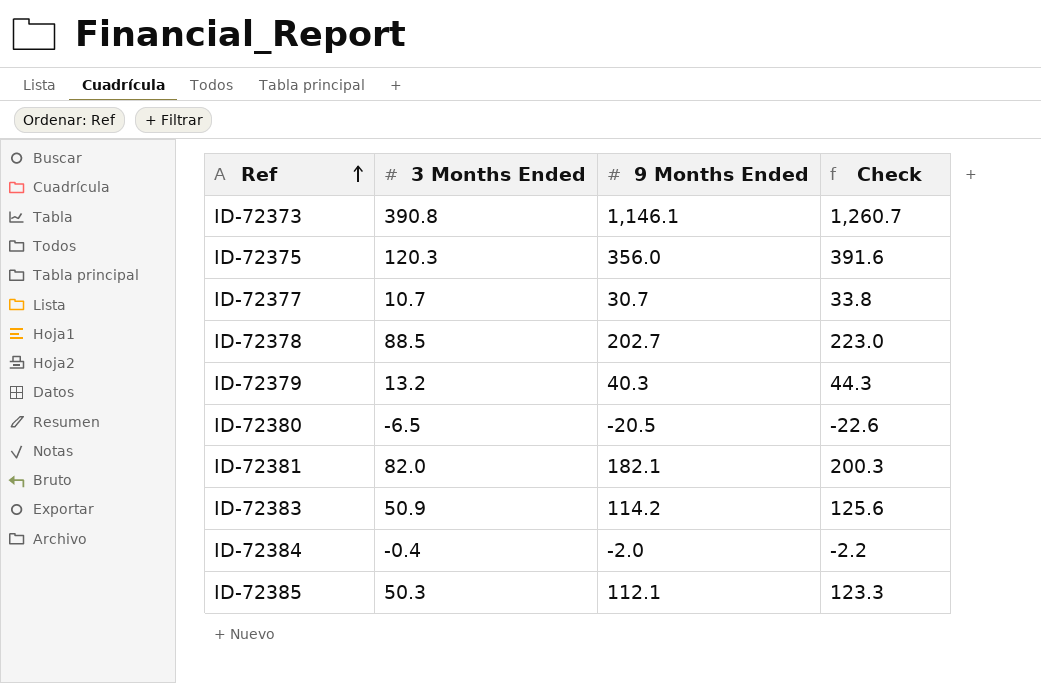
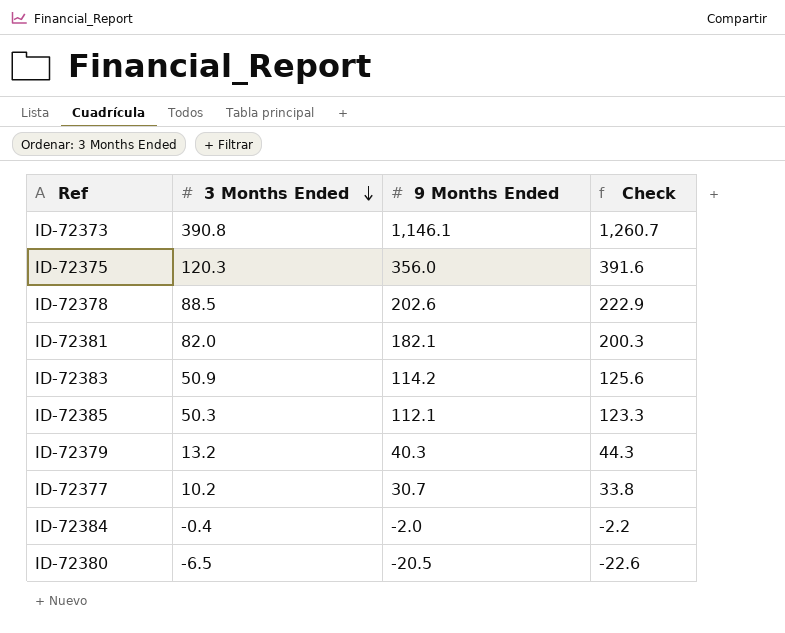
row order: Ref ascending -> 3 Months Ended descending
ID-72378 | 9 Months Ended: 202.7 -> 202.6
ID-72378 | Check: 223.0 -> 222.9
ID-72377 | 3 Months Ended: 10.7 -> 10.2

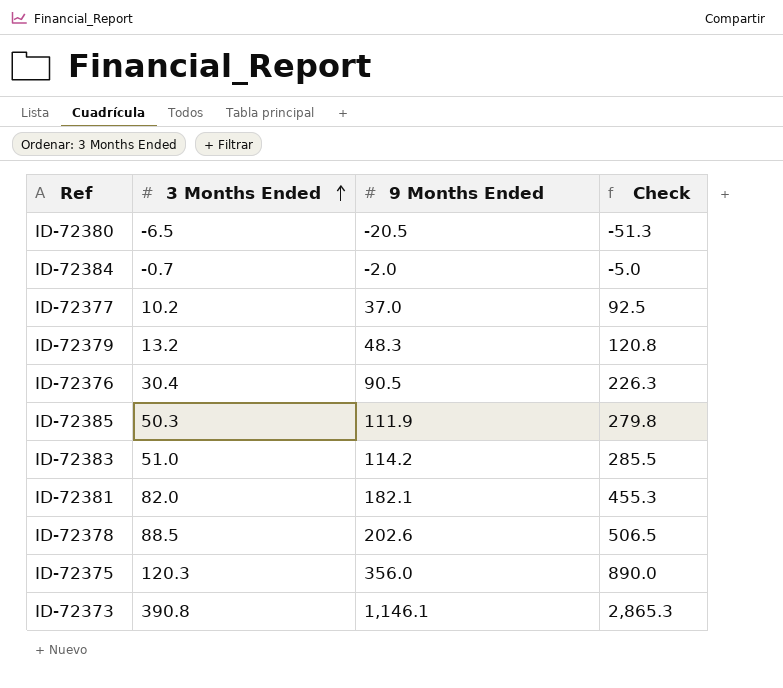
row order: 3 Months Ended descending -> 3 Months Ended ascending
column Check | formula: [9 Months Ended] * 1.1 -> [9 Months Ended] * 2.5
ID-72384 | 3 Months Ended: -0.4 -> -0.7
ID-72377 | 9 Months Ended: 30.7 -> 37.0
ID-72379 | 9 Months Ended: 40.3 -> 48.3
row ID-72376: none -> 30.4 | 90.5 | 226.3
ID-72385 | 9 Months Ended: 112.1 -> 111.9
ID-72383 | 3 Months Ended: 50.9 -> 51.0

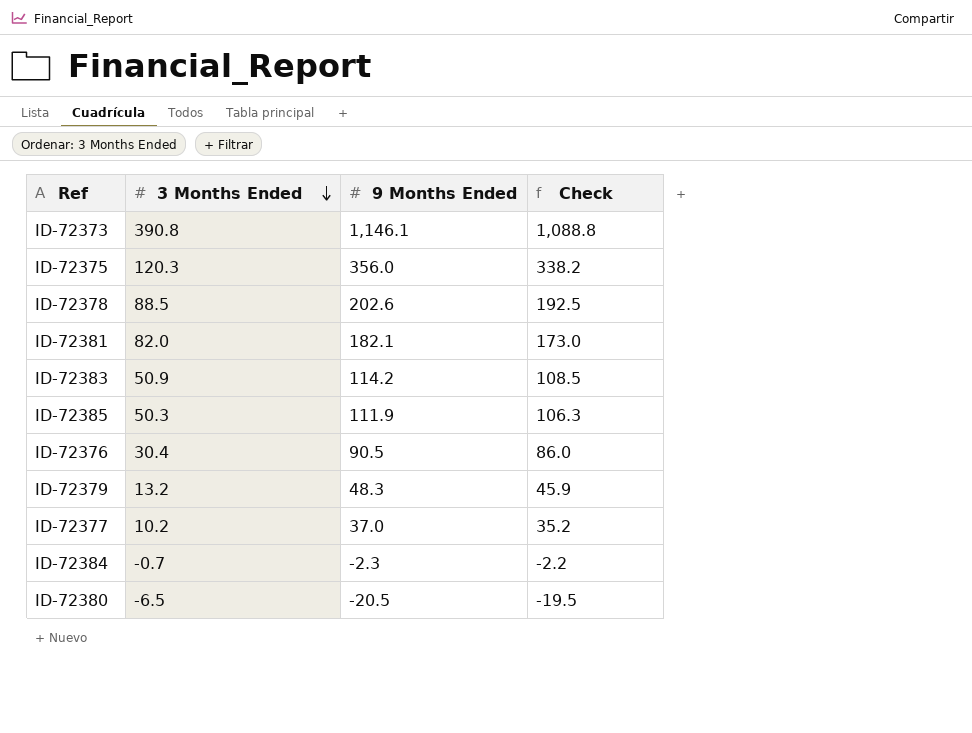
row order: 3 Months Ended ascending -> 3 Months Ended descending
column Check | formula: [9 Months Ended] * 2.5 -> [9 Months Ended] * 0.95
ID-72383 | 3 Months Ended: 51.0 -> 50.9
ID-72384 | 9 Months Ended: -2.0 -> -2.3

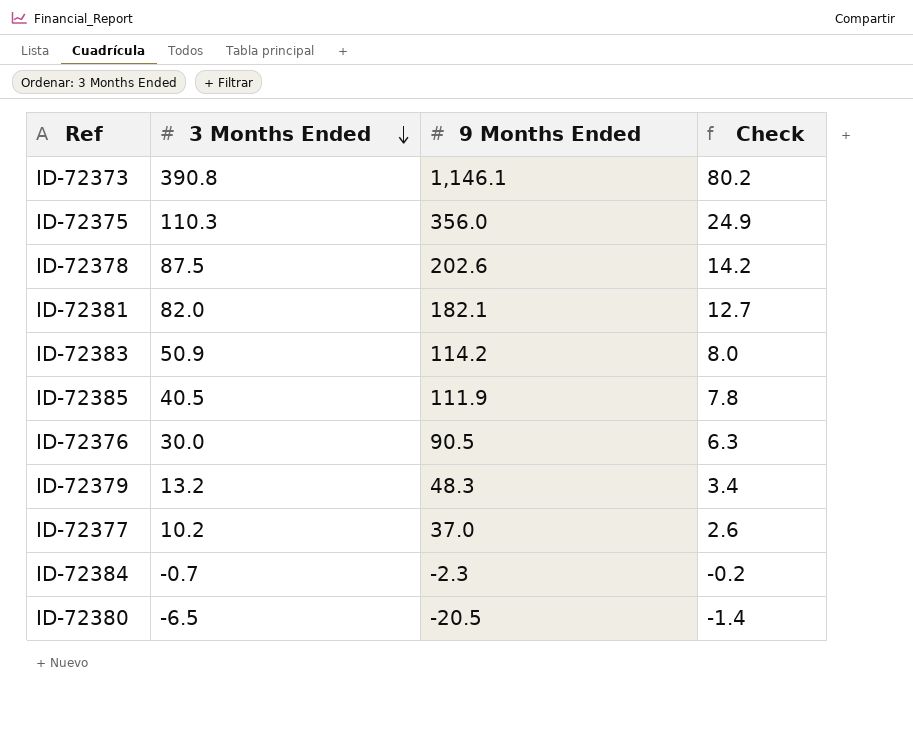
column Check | formula: [9 Months Ended] * 0.95 -> [9 Months Ended] * 0.07
ID-72375 | 3 Months Ended: 120.3 -> 110.3
ID-72378 | 3 Months Ended: 88.5 -> 87.5
ID-72385 | 3 Months Ended: 50.3 -> 40.5
ID-72376 | 3 Months Ended: 30.4 -> 30.0

